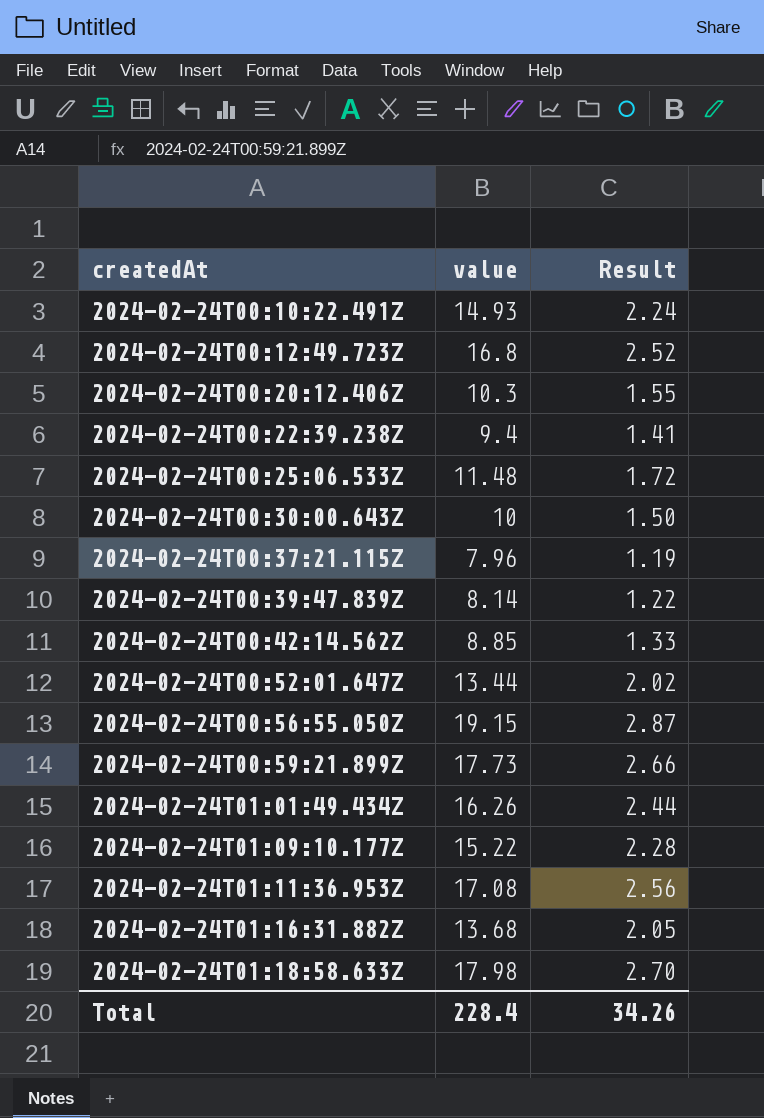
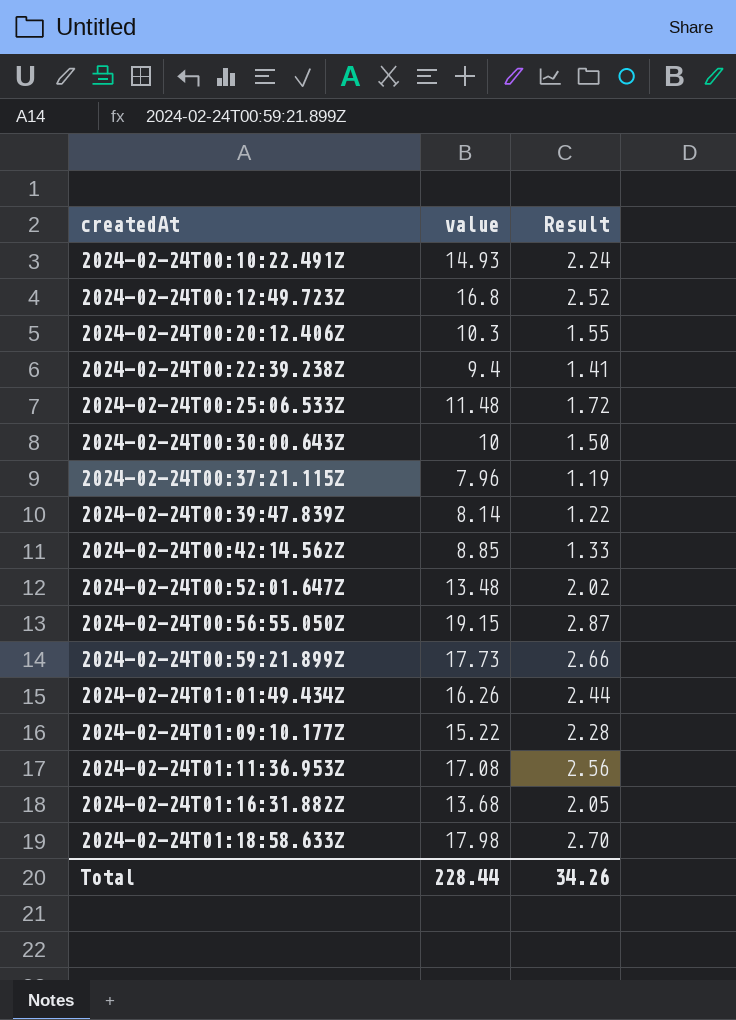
2024-02-24T00:52:01.647Z | value: 13.44 -> 13.48
Total | value: 228.4 -> 228.44

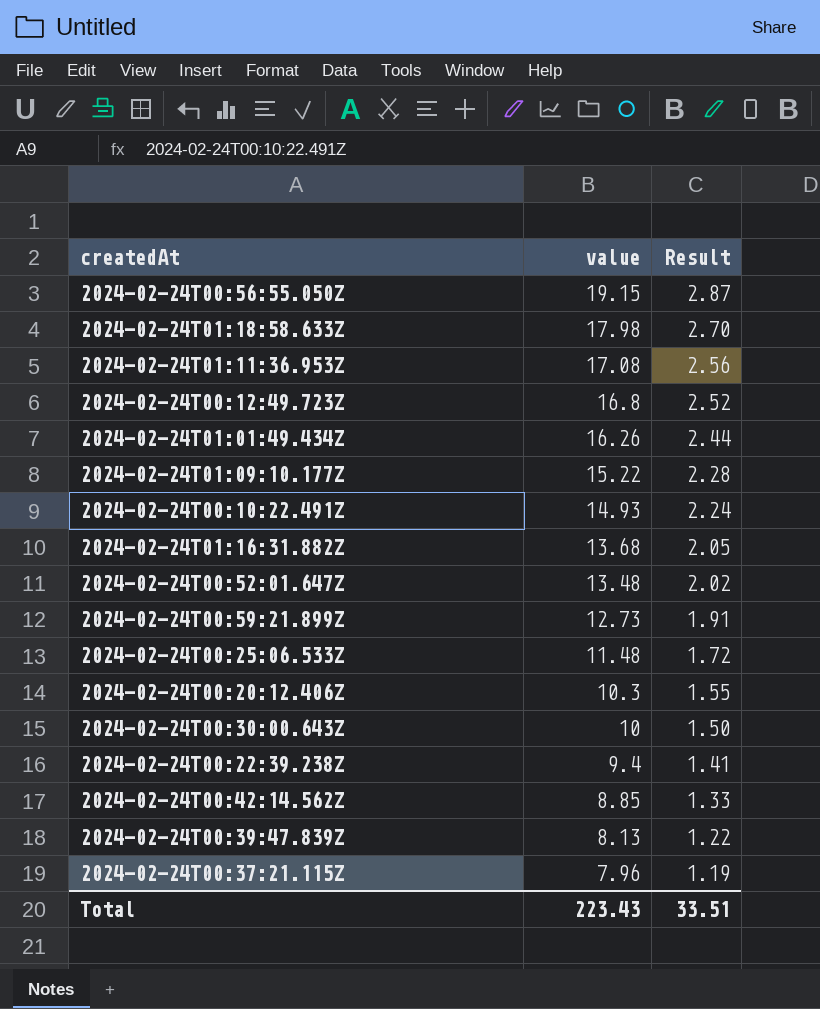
row order: createdAt ascending -> value descending
2024-02-24T00:59:21.899Z | value: 17.73 -> 12.73
2024-02-24T00:59:21.899Z | Result: 2.66 -> 1.91
2024-02-24T00:39:47.839Z | value: 8.14 -> 8.13
Total | value: 228.44 -> 223.43
Total | Result: 34.26 -> 33.51

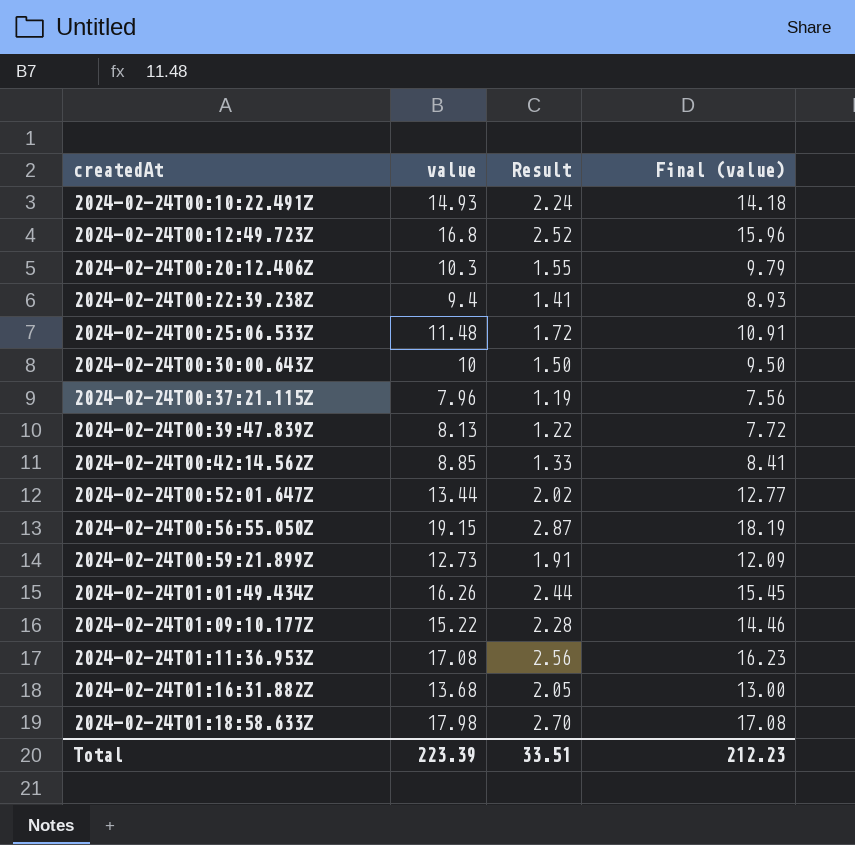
row order: value descending -> createdAt ascending
column Final (value) | formula: none -> [value] * 0.95
2024-02-24T00:52:01.647Z | value: 13.48 -> 13.44
Total | value: 223.43 -> 223.39

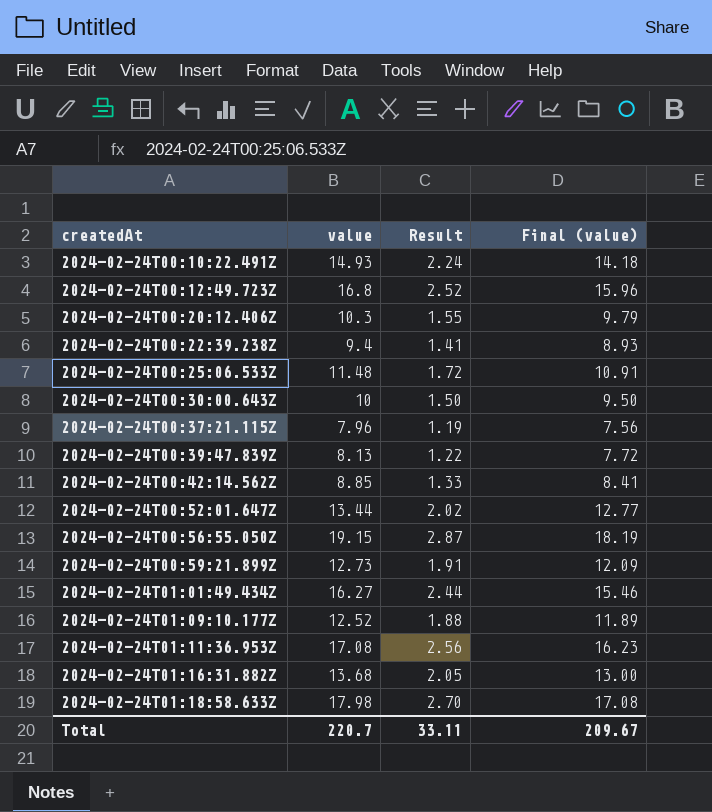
2024-02-24T01:01:49.434Z | value: 16.26 -> 16.27
2024-02-24T01:01:49.434Z | Final (value): 15.45 -> 15.46
2024-02-24T01:09:10.177Z | value: 15.22 -> 12.52
2024-02-24T01:09:10.177Z | Result: 2.28 -> 1.88
2024-02-24T01:09:10.177Z | Final (value): 14.46 -> 11.89
Total | value: 223.39 -> 220.7
Total | Result: 33.51 -> 33.11
Total | Final (value): 212.23 -> 209.67

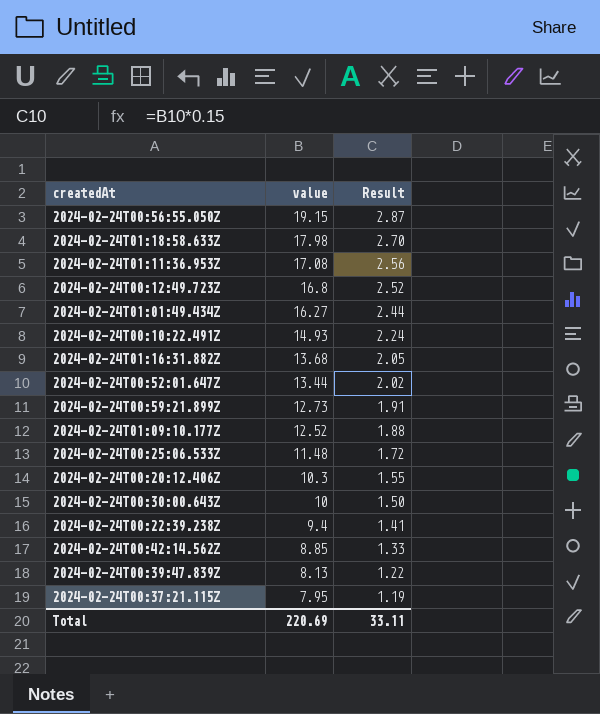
row order: createdAt ascending -> value descending
column Final (value) | formula: [value] * 0.95 -> none
2024-02-24T00:37:21.115Z | value: 7.96 -> 7.95
Total | value: 220.7 -> 220.69

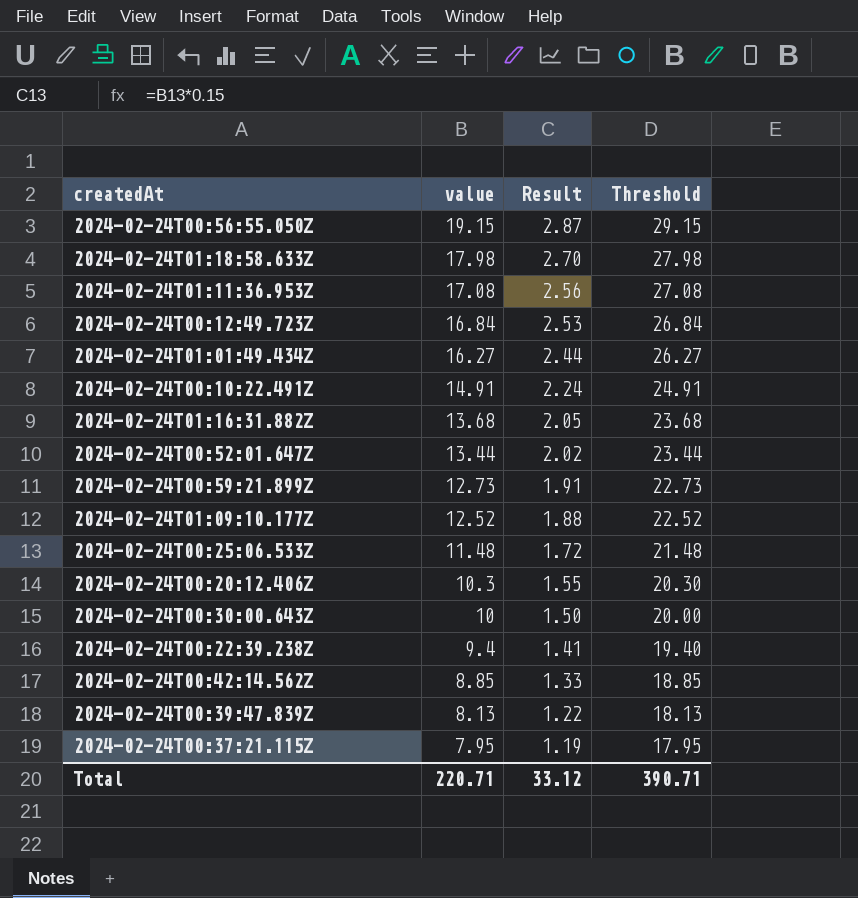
column Threshold | formula: none -> [value] + 10
2024-02-24T00:12:49.723Z | value: 16.8 -> 16.84
2024-02-24T00:12:49.723Z | Result: 2.52 -> 2.53
2024-02-24T00:10:22.491Z | value: 14.93 -> 14.91
Total | value: 220.69 -> 220.71
Total | Result: 33.11 -> 33.12

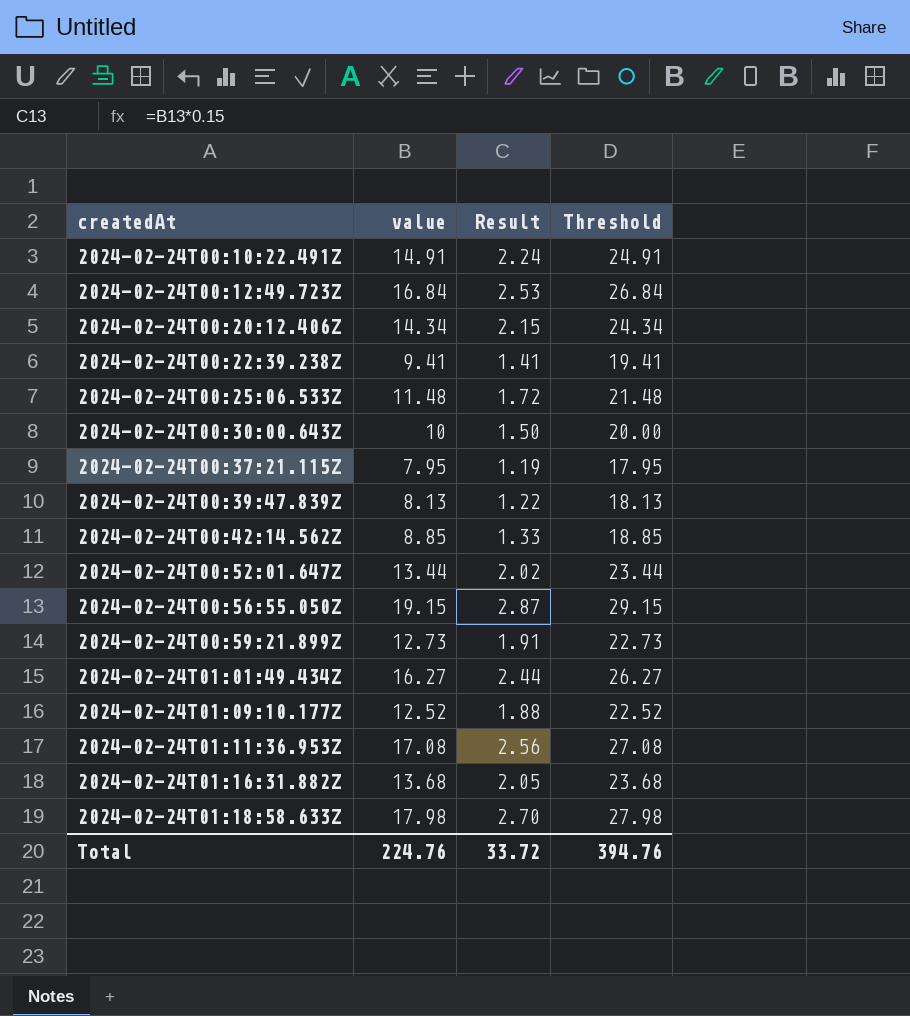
row order: value descending -> createdAt ascending
2024-02-24T00:20:12.406Z | value: 10.3 -> 14.34
2024-02-24T00:20:12.406Z | Result: 1.55 -> 2.15
2024-02-24T00:20:12.406Z | Threshold: 20.30 -> 24.34
2024-02-24T00:22:39.238Z | value: 9.4 -> 9.41
2024-02-24T00:22:39.238Z | Threshold: 19.40 -> 19.41
Total | value: 220.71 -> 224.76
Total | Result: 33.12 -> 33.72
Total | Threshold: 390.71 -> 394.76

